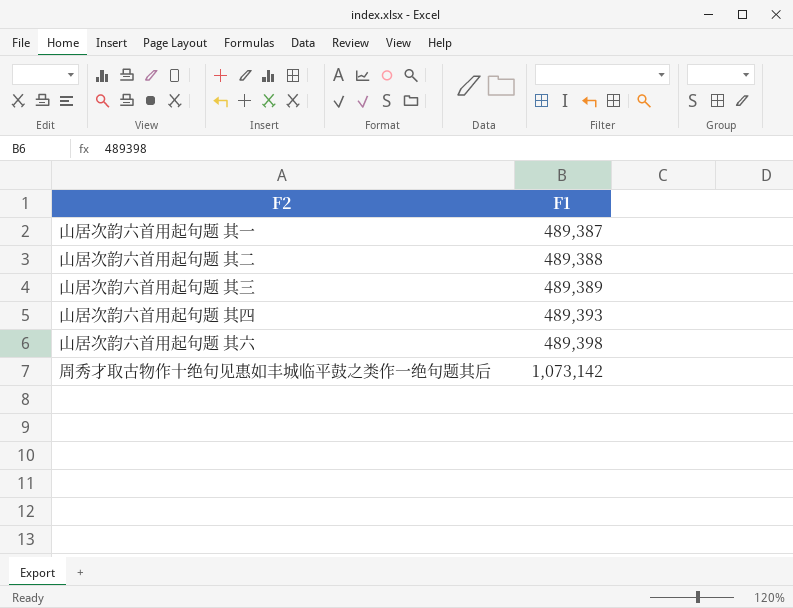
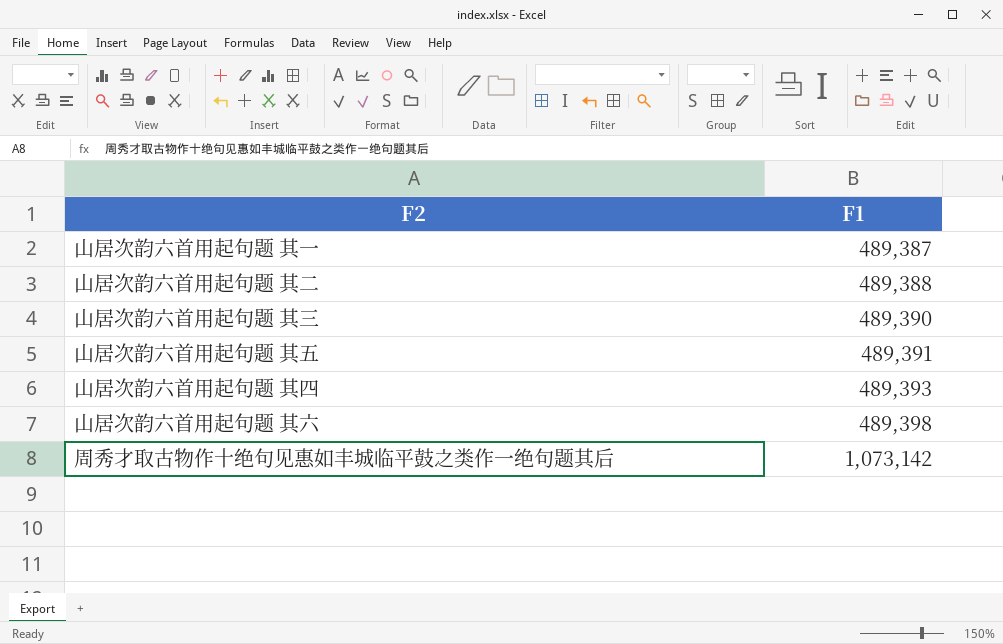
山居次韵六首用起句题 其三 | F1: 489,389 -> 489,390
row 山居次韵六首用起句题 其五: none -> 489,391

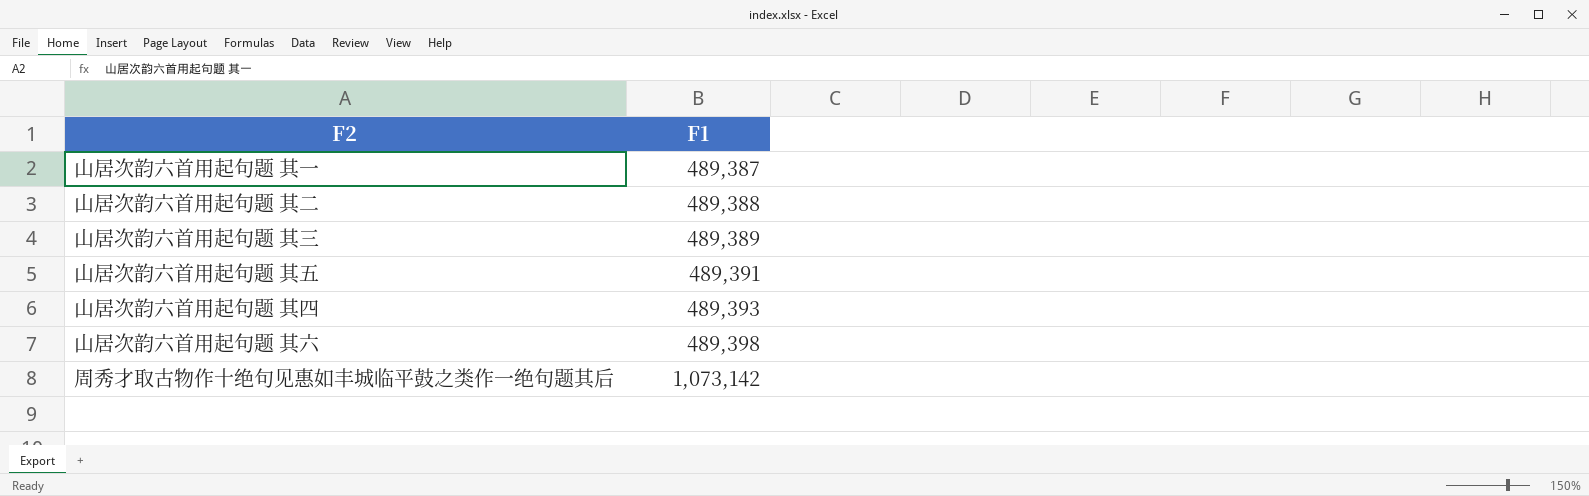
山居次韵六首用起句题 其三 | F1: 489,390 -> 489,389

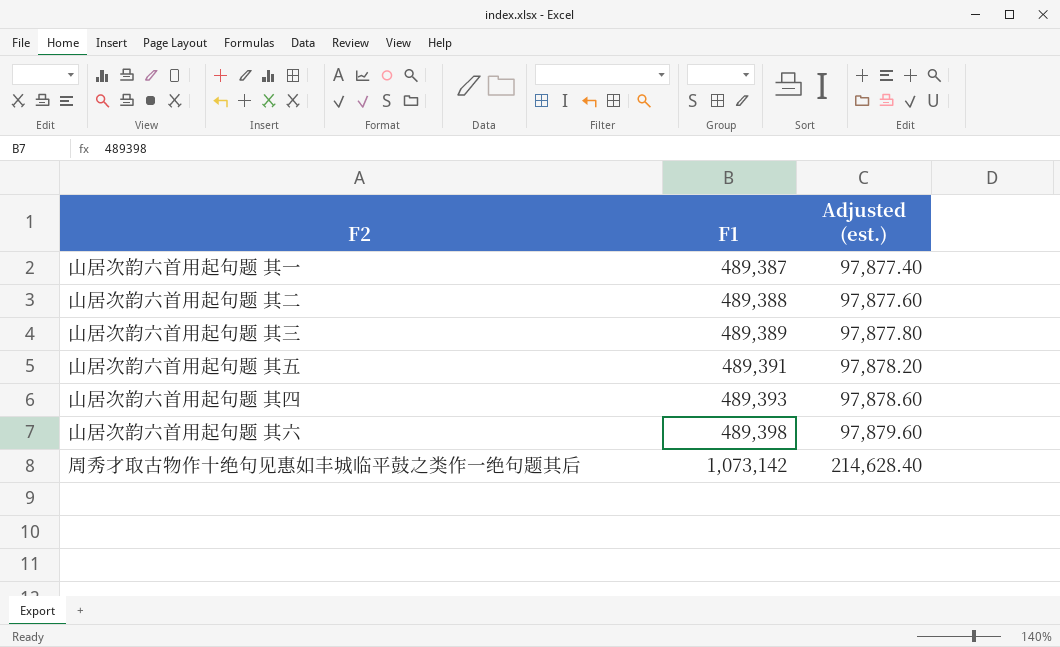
column Adjusted (est.) | formula: none -> [F1] * 0.2

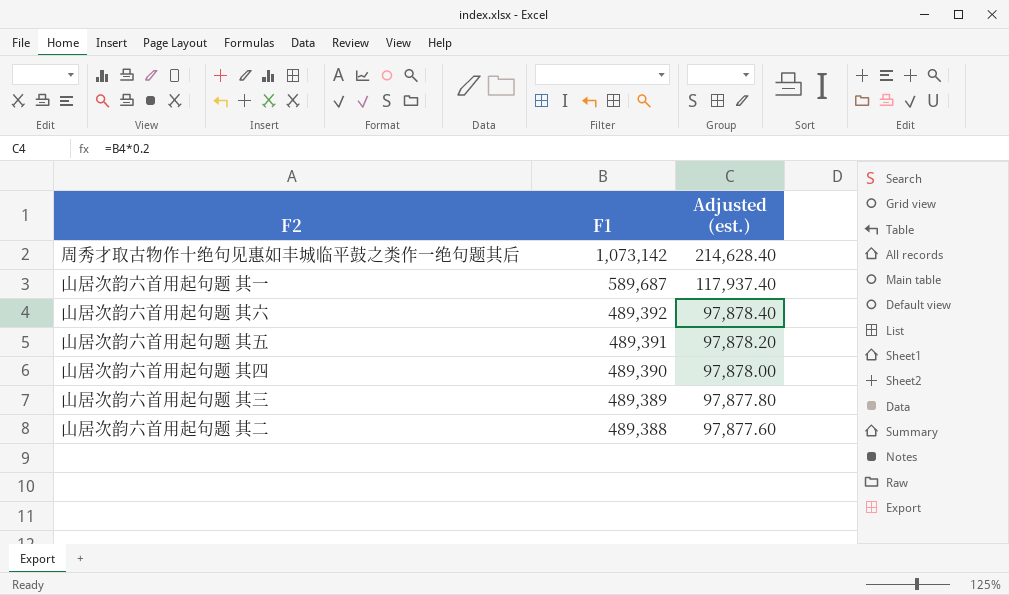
row order: F1 ascending -> F1 descending
山居次韵六首用起句题 其一 | F1: 489,387 -> 589,687
山居次韵六首用起句题 其一 | Adjusted (est.): 97,877.40 -> 117,937.40
山居次韵六首用起句题 其六 | F1: 489,398 -> 489,392
山居次韵六首用起句题 其六 | Adjusted (est.): 97,879.60 -> 97,878.40
山居次韵六首用起句题 其四 | F1: 489,393 -> 489,390
山居次韵六首用起句题 其四 | Adjusted (est.): 97,878.60 -> 97,878.00

